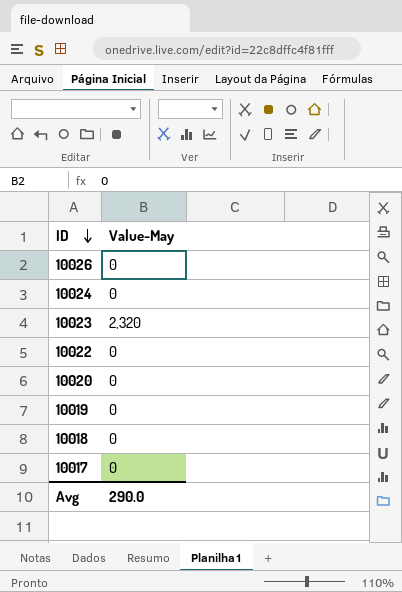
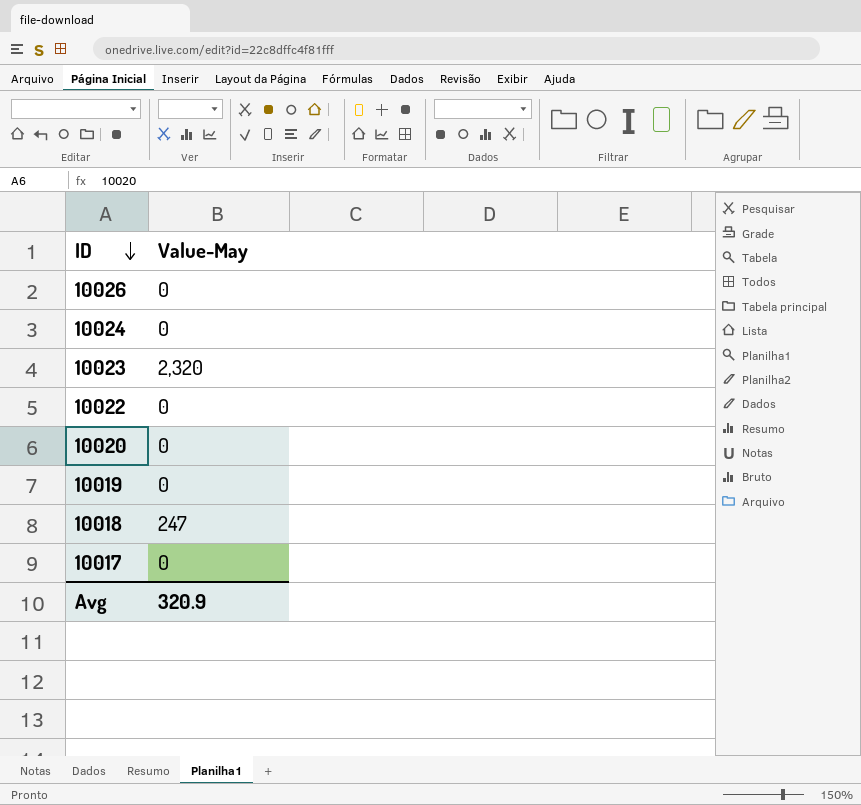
10018 | Value-May: 0 -> 247
Avg | Value-May: 290.0 -> 320.9

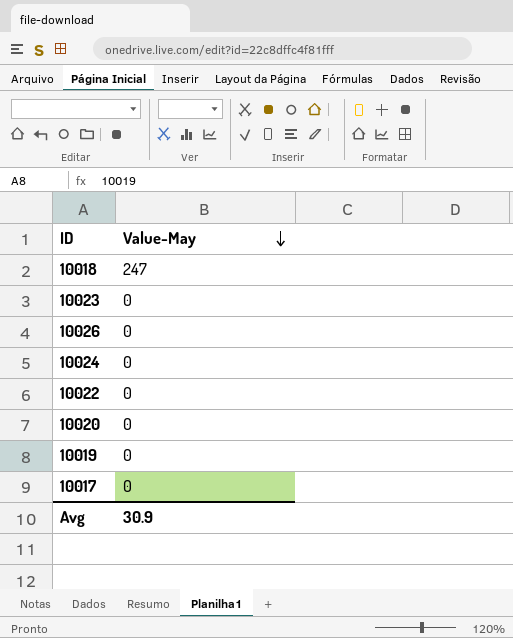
row order: ID descending -> Value-May descending
10023 | Value-May: 2,320 -> 0
Avg | Value-May: 320.9 -> 30.9

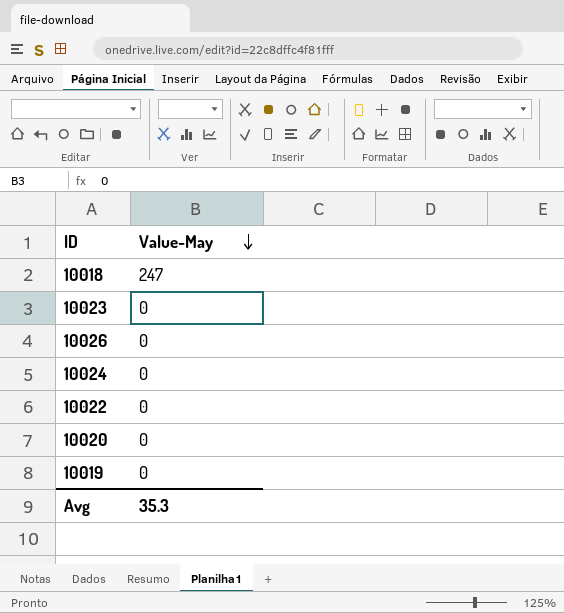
row 10017: 0 -> none
Avg | Value-May: 30.9 -> 35.3

